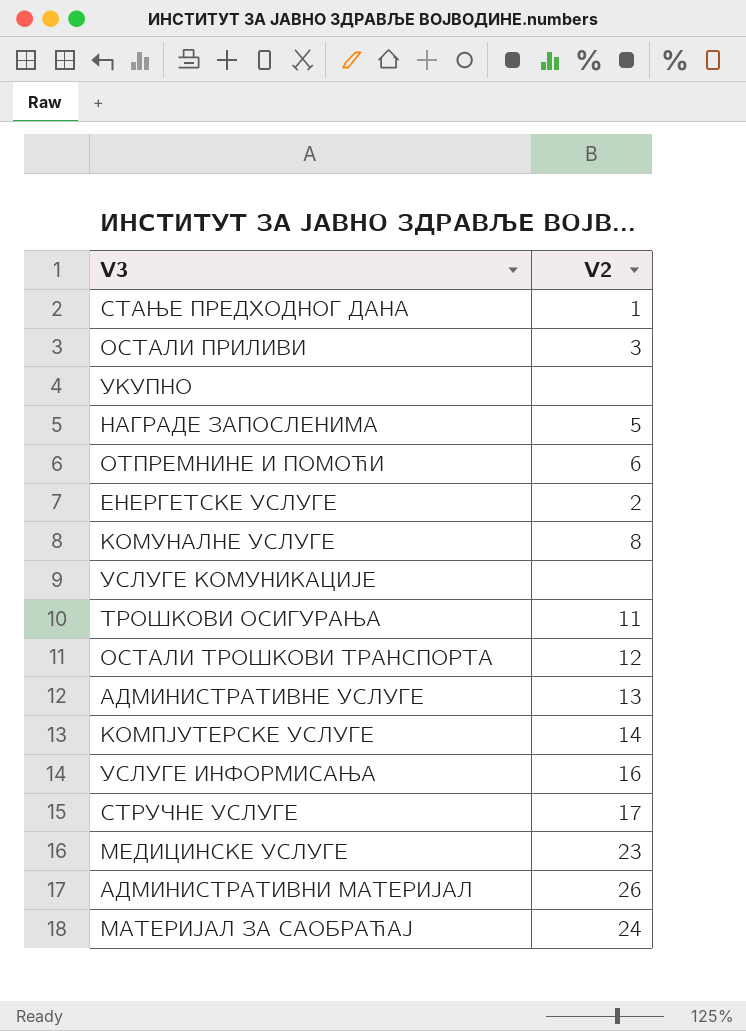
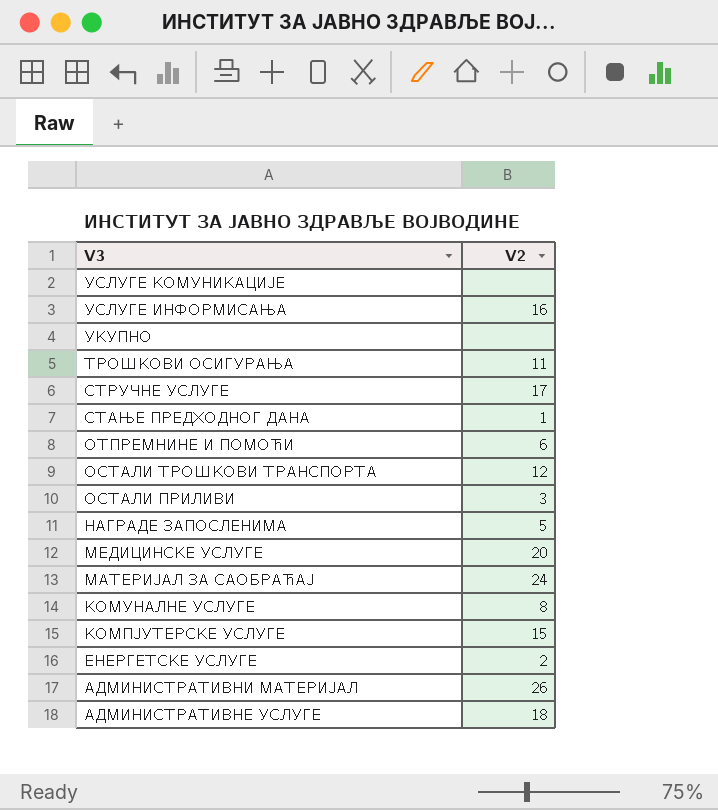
row order: none -> V3 descending
МЕДИЦИНСКЕ УСЛУГЕ | V2: 23 -> 20
КОМПЈУТЕРСКЕ УСЛУГЕ | V2: 14 -> 15
АДМИНИСТРАТИВНЕ УСЛУГЕ | V2: 13 -> 18

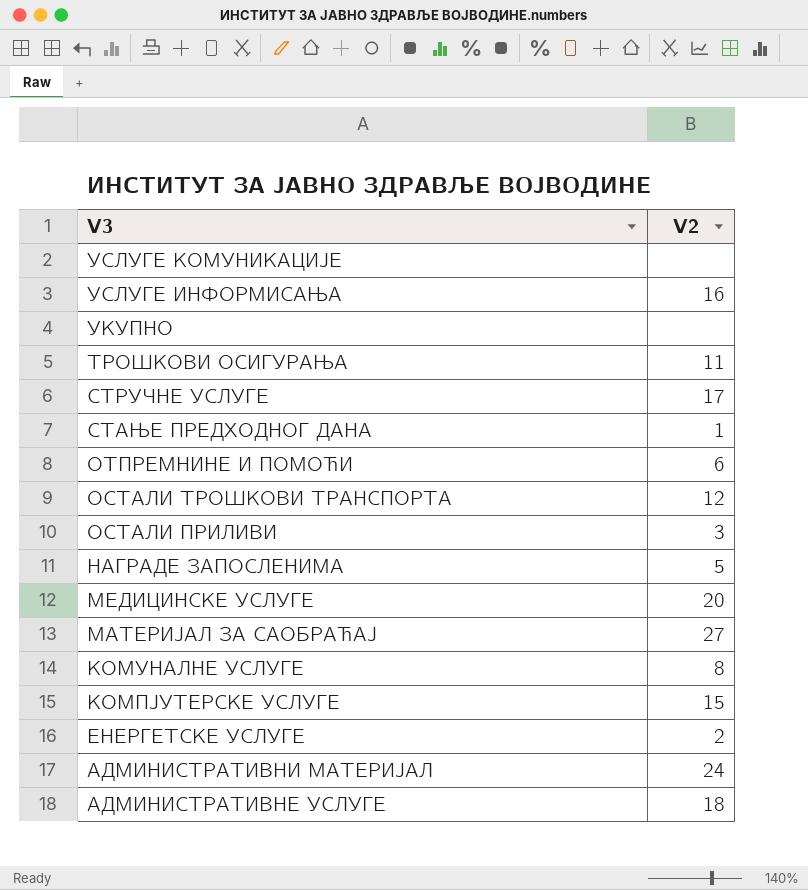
МАТЕРИЈАЛ ЗА САОБРАЋАЈ | V2: 24 -> 27
АДМИНИСТРАТИВНИ МАТЕРИЈАЛ | V2: 26 -> 24

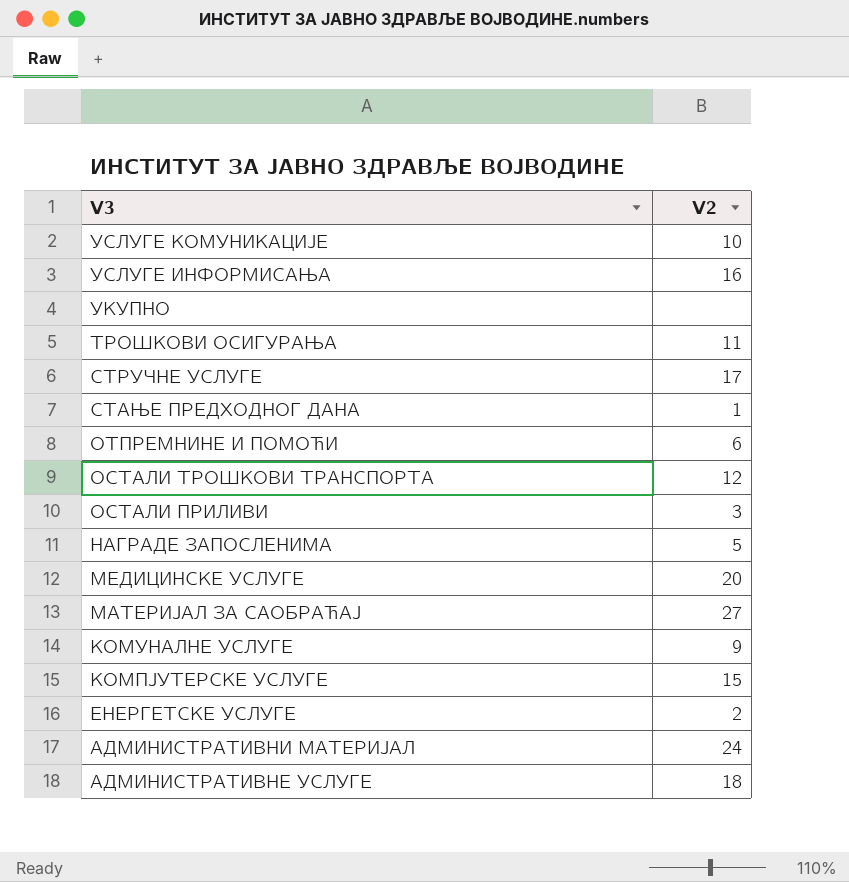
УСЛУГЕ КОМУНИКАЦИЈЕ | V2: none -> 10
КОМУНАЛНЕ УСЛУГЕ | V2: 8 -> 9

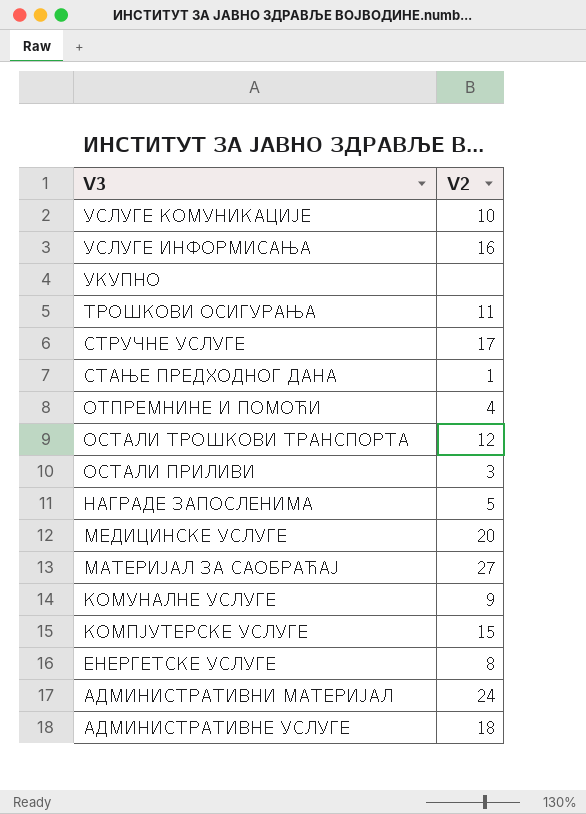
ОТПРЕМНИНЕ И ПОМОЋИ | V2: 6 -> 4
ЕНЕРГЕТСКЕ УСЛУГЕ | V2: 2 -> 8

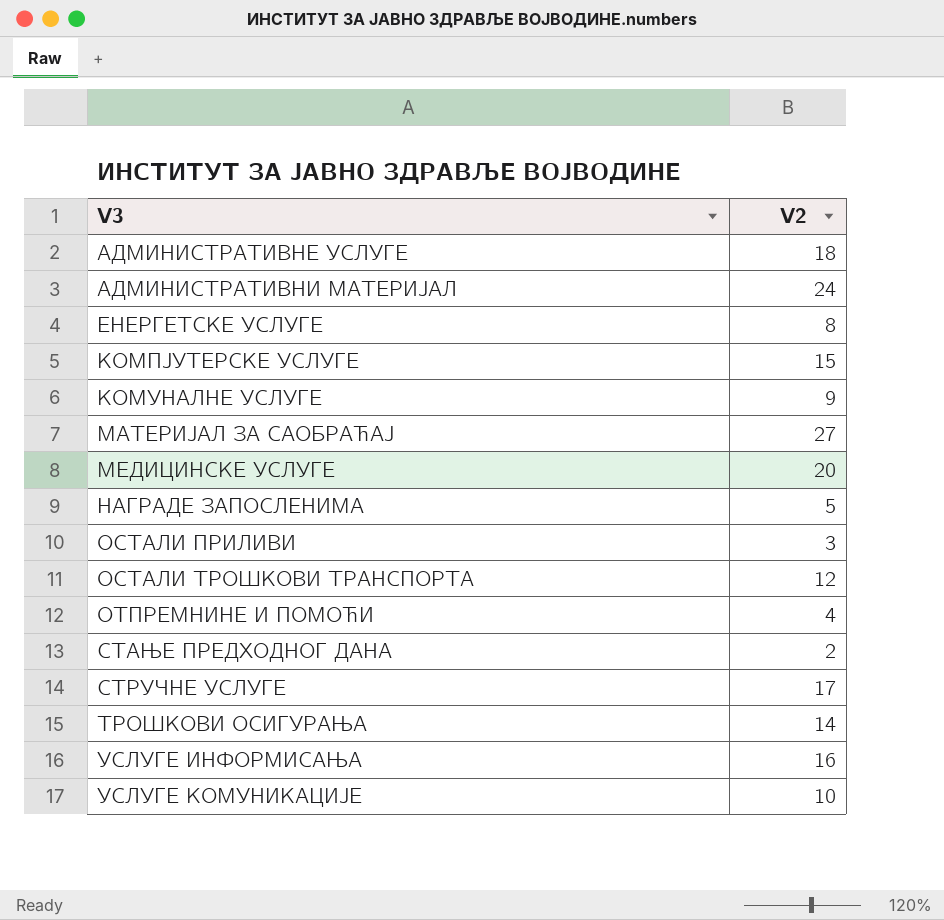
row order: V3 descending -> V3 ascending
row УКУПНО: none -> none
СТАЊЕ ПРЕДХОДНОГ ДАНА | V2: 1 -> 2
ТРОШКОВИ ОСИГУРАЊА | V2: 11 -> 14

